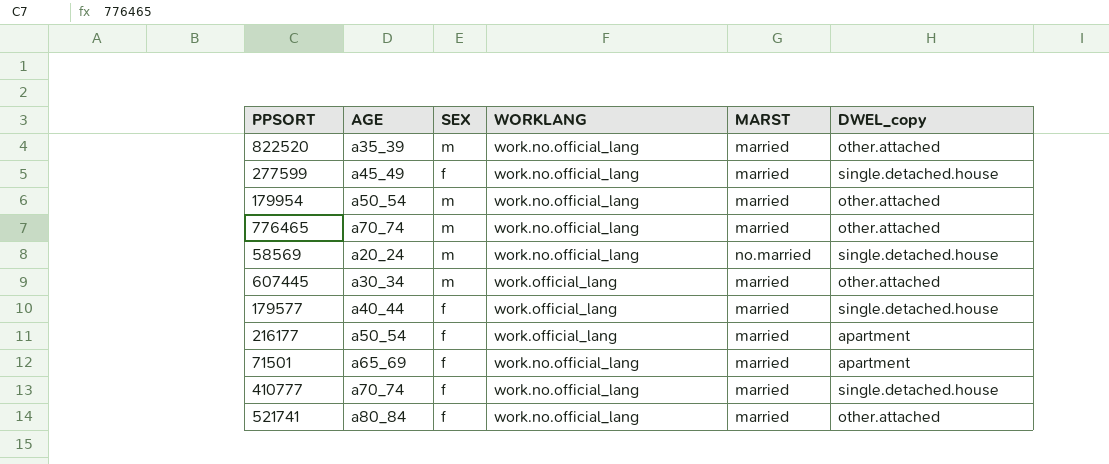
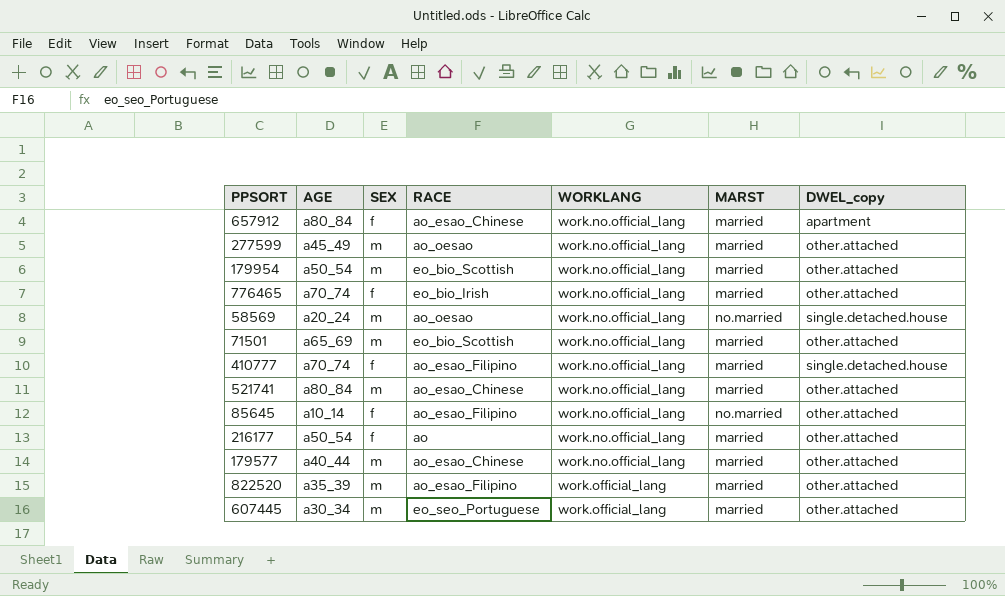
row order: none -> WORKLANG ascending
column RACE | position: none -> 4
row 657912: none -> a80_84 | f | ao_esao_Chinese | work.no.official_lang | married | apartment
277599 | SEX: f -> m
277599 | DWEL_copy: single.detached.house -> other.attached
776465 | SEX: m -> f
71501 | SEX: f -> m
71501 | DWEL_copy: apartment -> other.attached
521741 | SEX: f -> m
row 85645: none -> a10_14 | f | ao_esao_Filipino | work.no.official_lang | no.married | other.attached
216177 | WORKLANG: work.official_lang -> work.no.official_lang
216177 | DWEL_copy: apartment -> other.attached
179577 | SEX: f -> m
179577 | WORKLANG: work.official_lang -> work.no.official_lang
179577 | DWEL_copy: single.detached.house -> other.attached
822520 | WORKLANG: work.no.official_lang -> work.official_lang

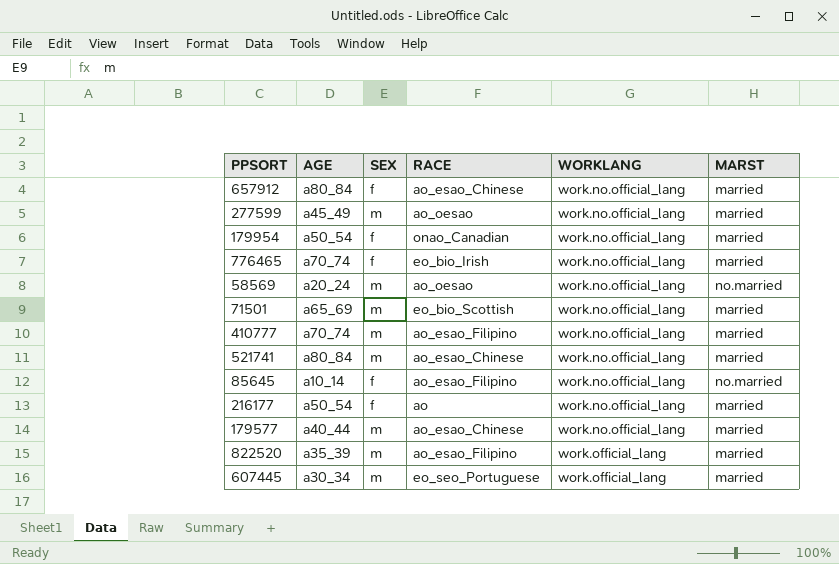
column DWEL_copy | position: 7 -> none
179954 | SEX: m -> f
179954 | RACE: eo_bio_Scottish -> onao_Canadian
410777 | SEX: f -> m

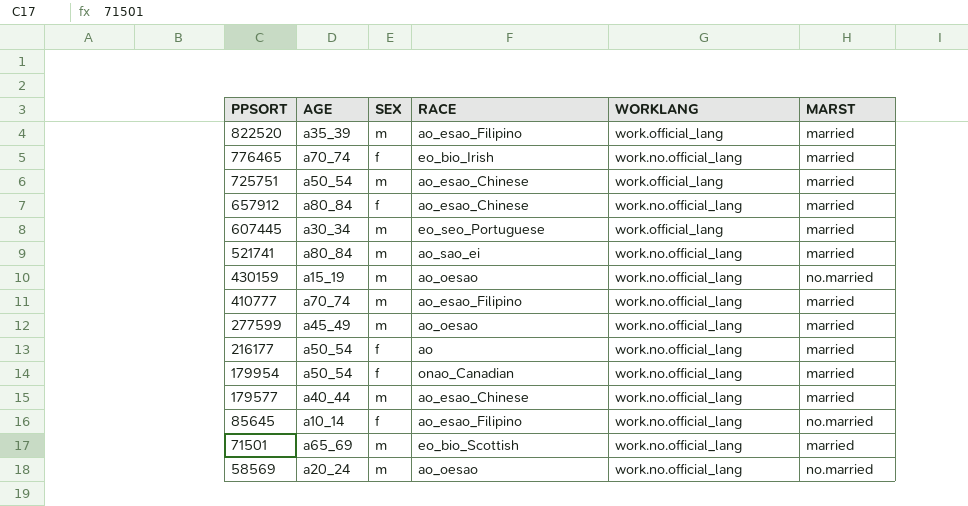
row order: WORKLANG ascending -> PPSORT descending
row 725751: none -> a50_54 | m | ao_esao_Chinese | work.official_lang | married
521741 | RACE: ao_esao_Chinese -> ao_sao_ei
row 430159: none -> a15_19 | m | ao_oesao | work.no.official_lang | no.married

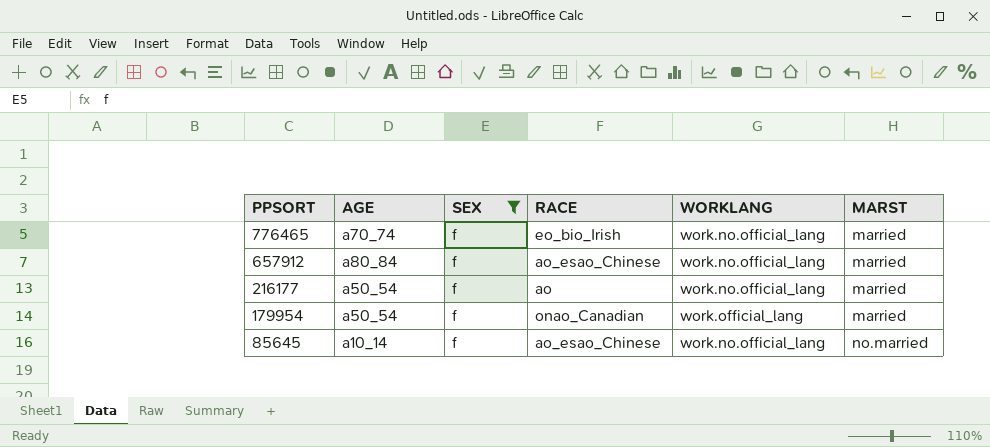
filter: none -> SEX = f
179954 | WORKLANG: work.no.official_lang -> work.official_lang
85645 | RACE: ao_esao_Filipino -> ao_esao_Chinese

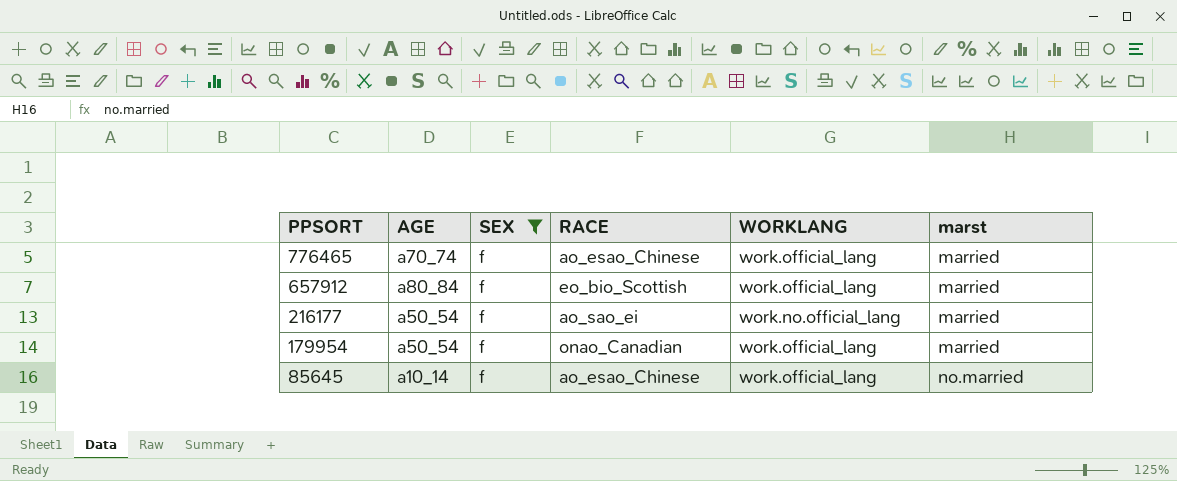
column name: MARST -> marst
776465 | RACE: eo_bio_Irish -> ao_esao_Chinese
776465 | WORKLANG: work.no.official_lang -> work.official_lang
657912 | RACE: ao_esao_Chinese -> eo_bio_Scottish
657912 | WORKLANG: work.no.official_lang -> work.official_lang
216177 | RACE: ao -> ao_sao_ei
85645 | WORKLANG: work.no.official_lang -> work.official_lang

